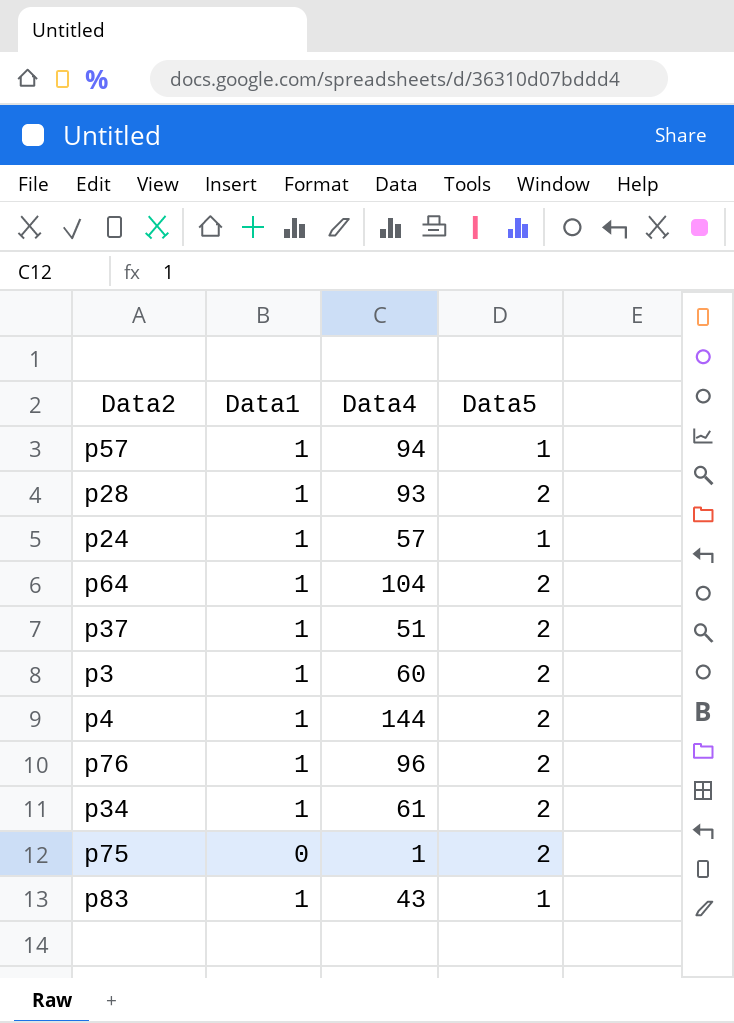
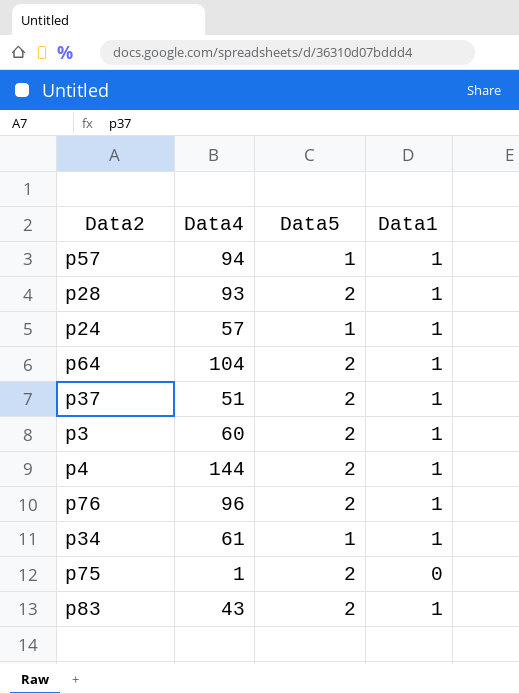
column Data1 | position: 2 -> 4
p34 | Data5: 2 -> 1
p83 | Data5: 1 -> 2

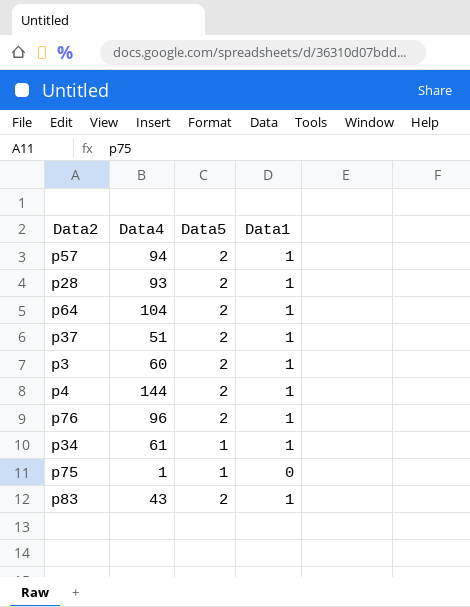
row p24: 57 | 1 | 1 -> none
p57 | Data5: 1 -> 2
p75 | Data5: 2 -> 1

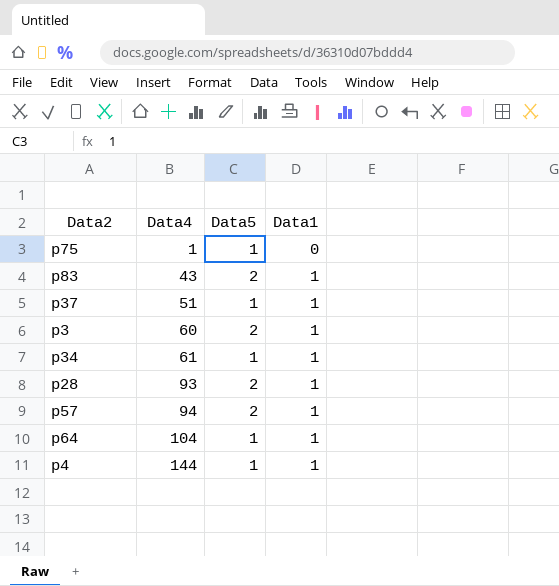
row order: none -> Data4 ascending
row p76: 96 | 2 | 1 -> none
p37 | Data5: 2 -> 1
p64 | Data5: 2 -> 1
p4 | Data5: 2 -> 1

